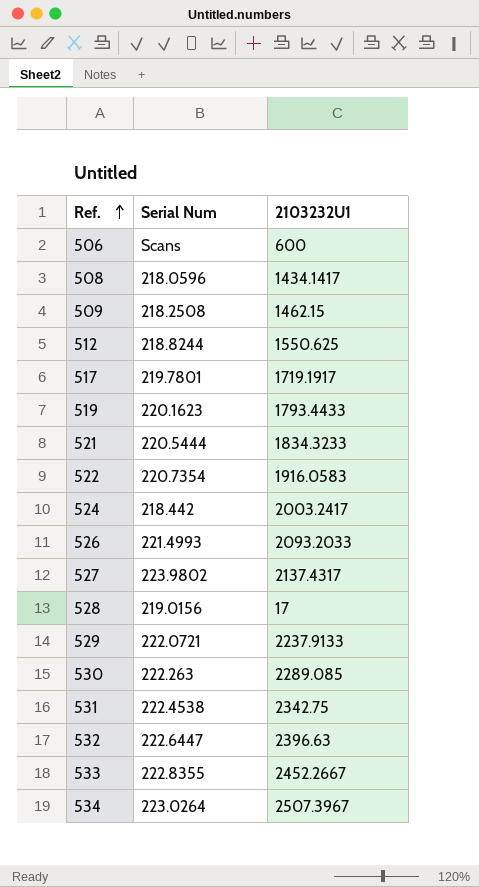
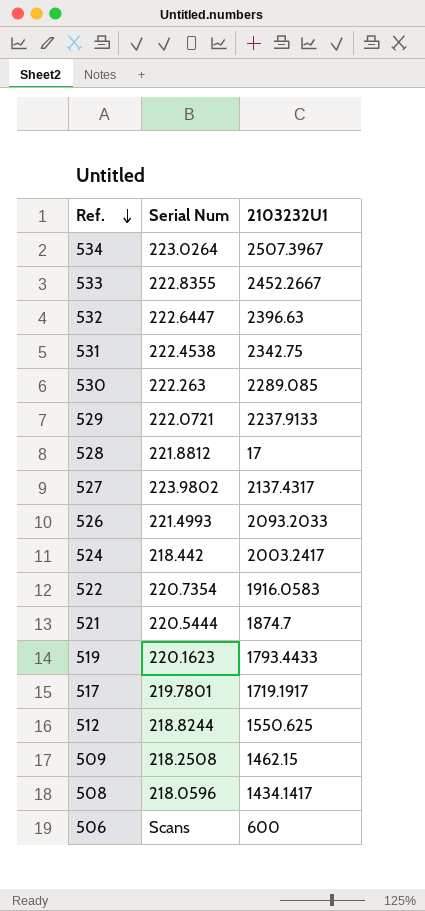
row order: Ref. ascending -> Ref. descending
528 | Serial Num: 219.0156 -> 221.8812
521 | 2103232U1: 1834.3233 -> 1874.7

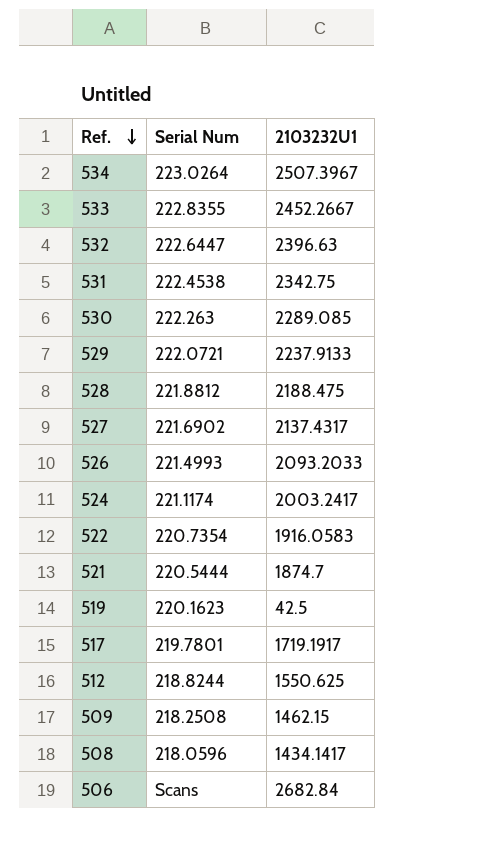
528 | 2103232U1: 17 -> 2188.475
527 | Serial Num: 223.9802 -> 221.6902
524 | Serial Num: 218.442 -> 221.1174
519 | 2103232U1: 1793.4433 -> 42.5
506 | 2103232U1: 600 -> 2682.84

